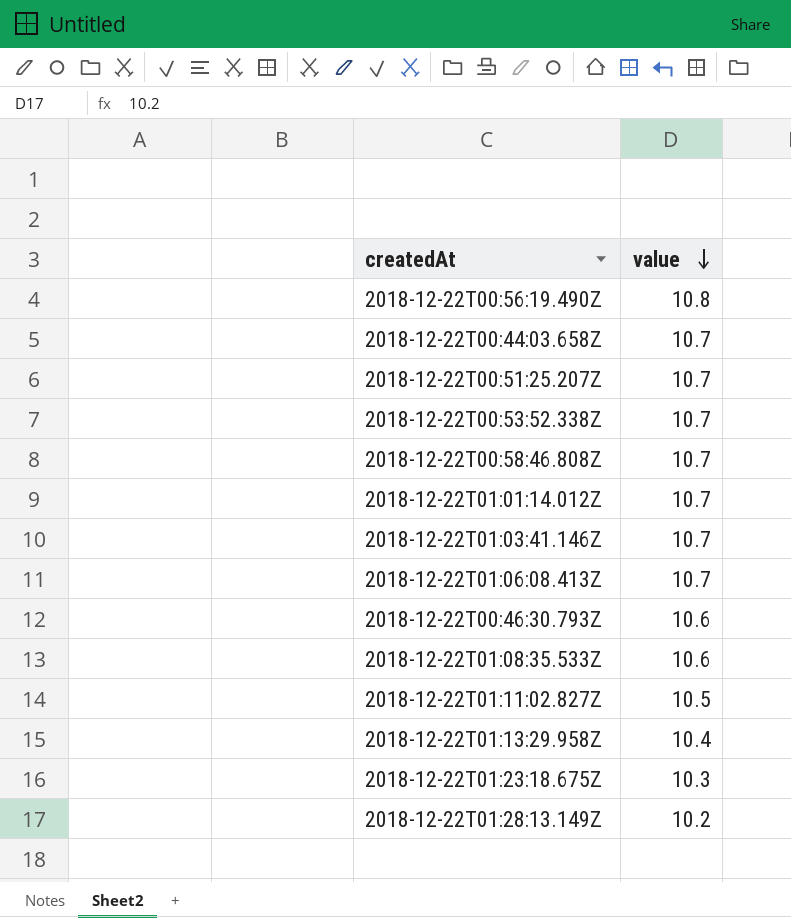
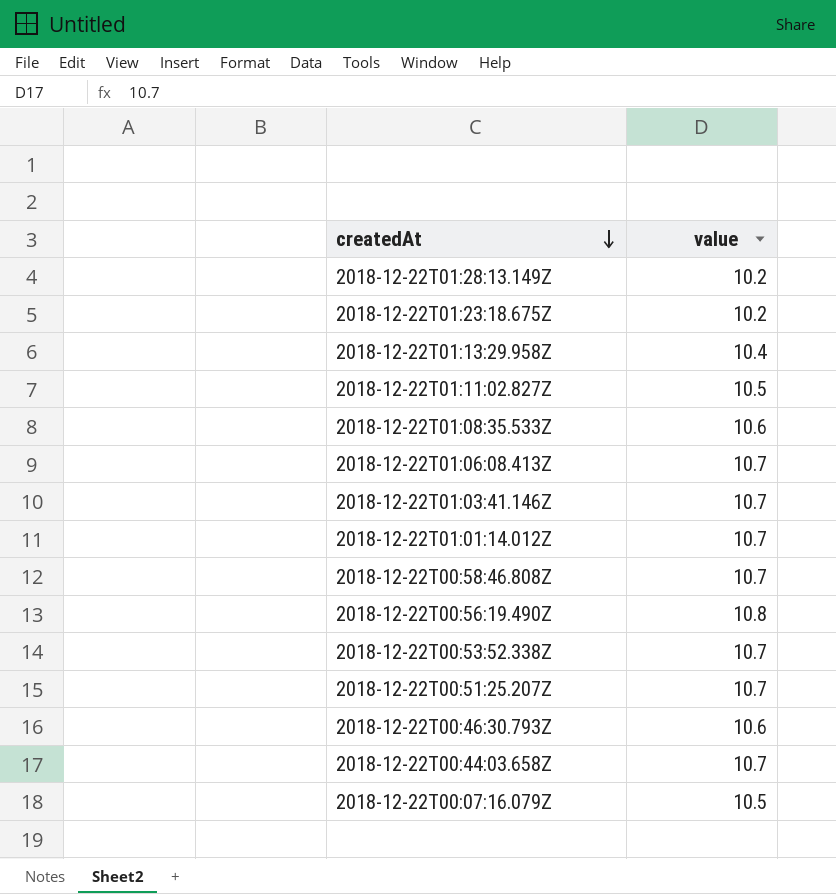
row order: value descending -> createdAt descending
2018-12-22T01:23:18.675Z | value: 10.3 -> 10.2
row 2018-12-22T00:07:16.079Z: none -> 10.5

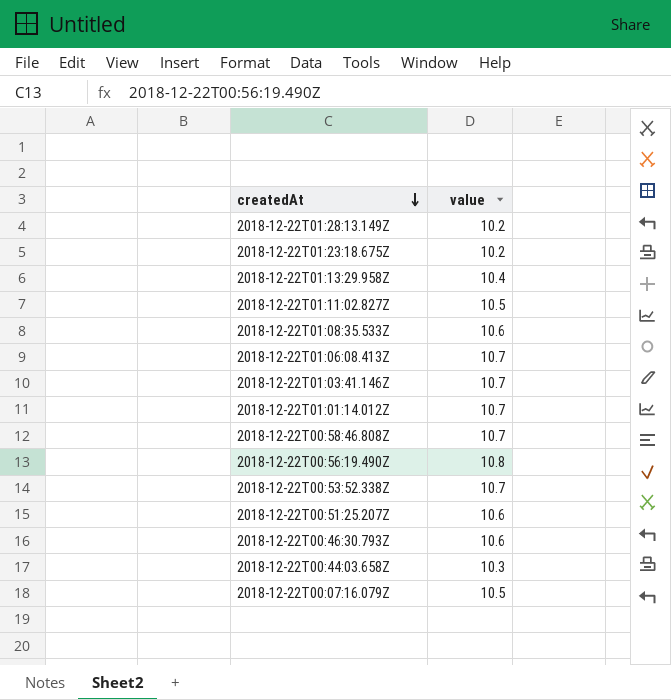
2018-12-22T00:51:25.207Z | value: 10.7 -> 10.6
2018-12-22T00:44:03.658Z | value: 10.7 -> 10.3

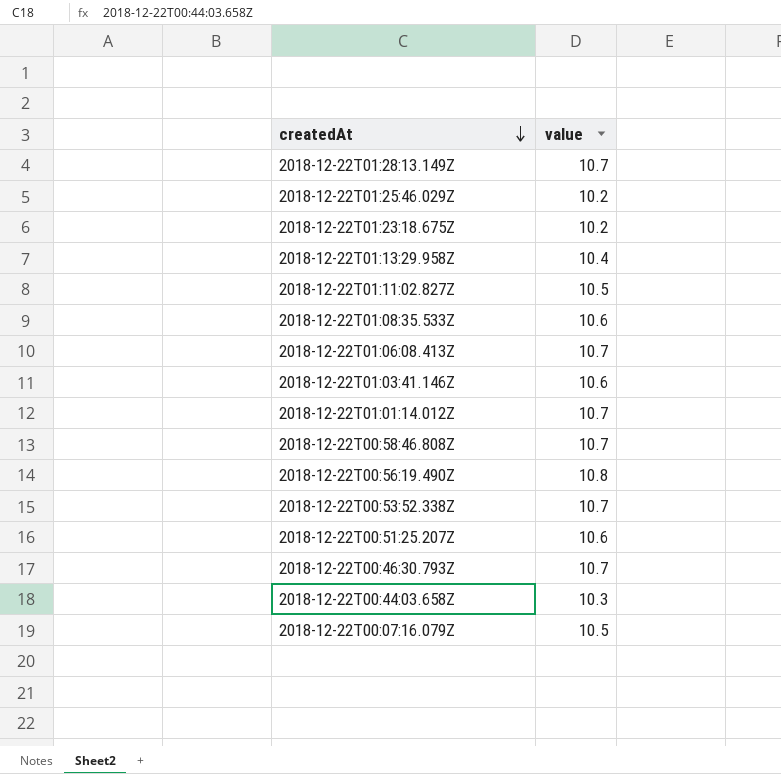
2018-12-22T01:28:13.149Z | value: 10.2 -> 10.7
row 2018-12-22T01:25:46.029Z: none -> 10.2
2018-12-22T01:03:41.146Z | value: 10.7 -> 10.6
2018-12-22T00:46:30.793Z | value: 10.6 -> 10.7

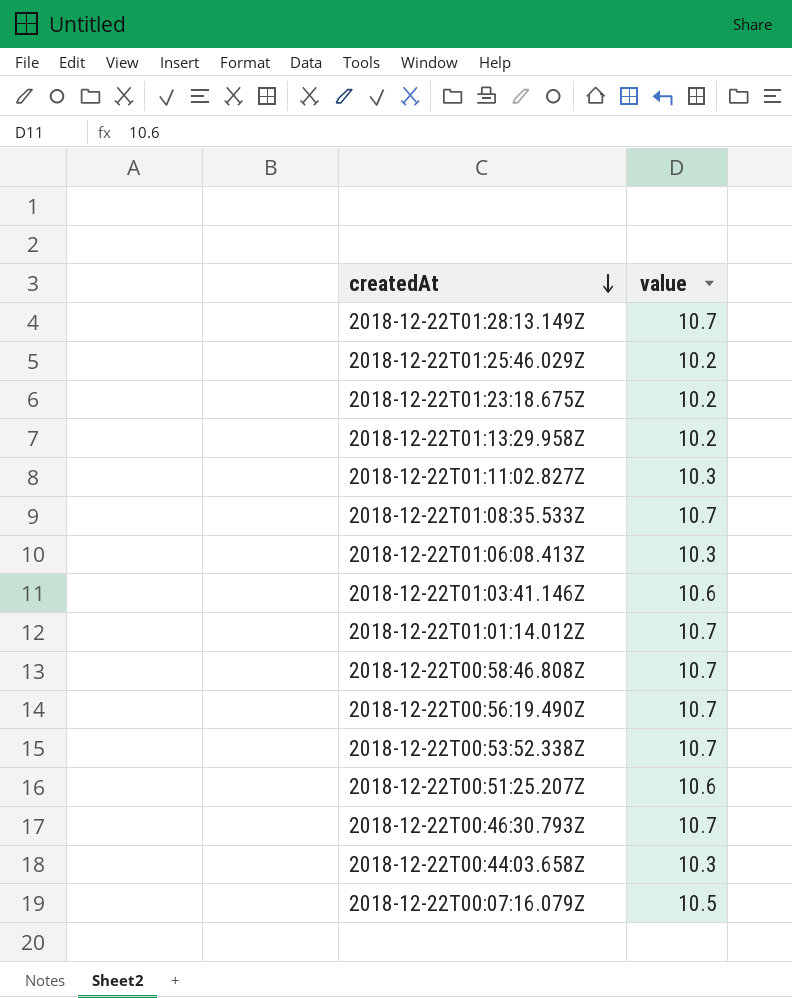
2018-12-22T01:13:29.958Z | value: 10.4 -> 10.2
2018-12-22T01:11:02.827Z | value: 10.5 -> 10.3
2018-12-22T01:08:35.533Z | value: 10.6 -> 10.7
2018-12-22T01:06:08.413Z | value: 10.7 -> 10.3
2018-12-22T00:56:19.490Z | value: 10.8 -> 10.7

